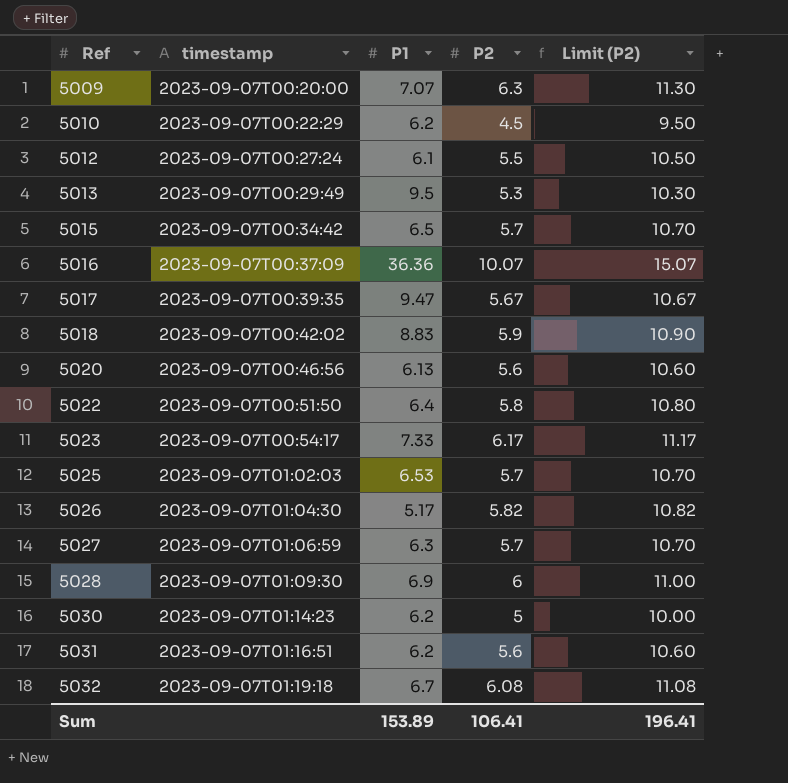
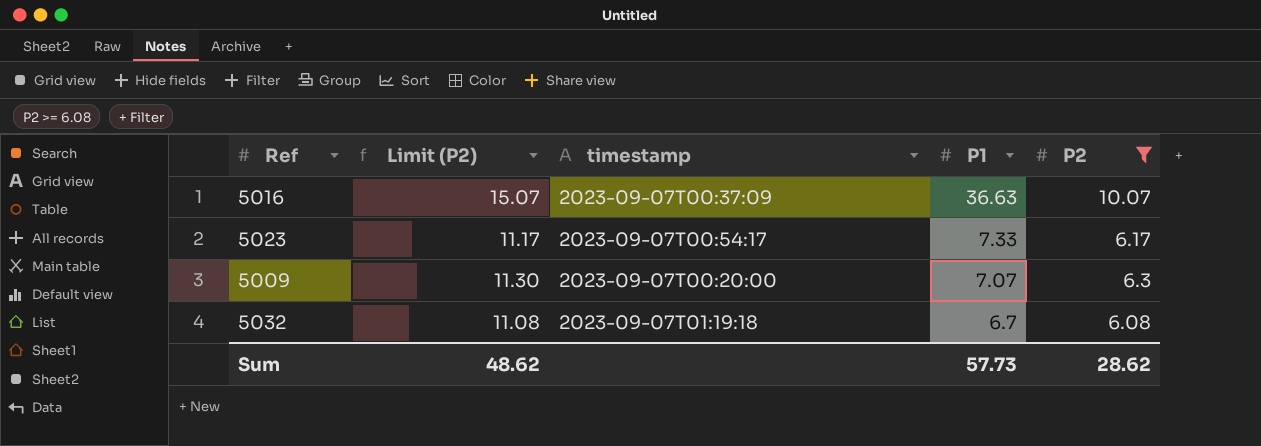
filter: none -> P2 >= 6.08
row order: Ref ascending -> P1 descending
column Limit (P2) | position: 5 -> 2
5016 | P1: 36.36 -> 36.63
Sum | Limit (P2): 196.41 -> 48.62
Sum | P1: 153.89 -> 57.73
Sum | P2: 106.41 -> 28.62

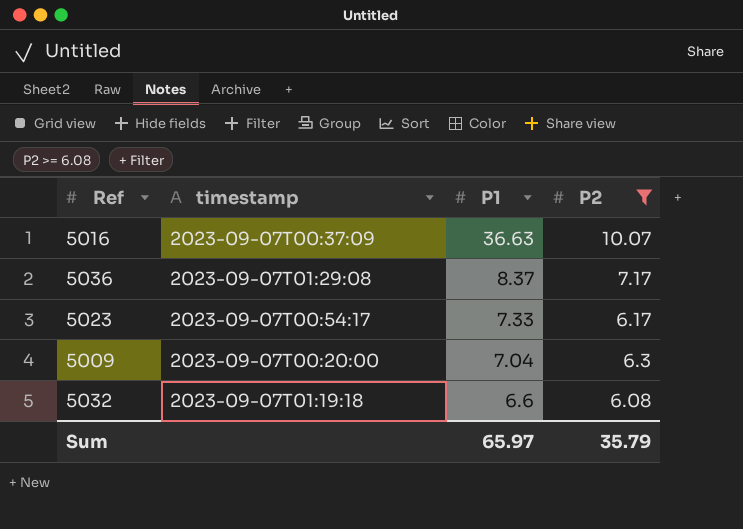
column Limit (P2) | formula: [P2] + 5 -> none
row 5036: none -> 2023-09-07T01:29:08 | 8.37 | 7.17
5009 | P1: 7.07 -> 7.04
5032 | P1: 6.7 -> 6.6
Sum | P1: 57.73 -> 65.97
Sum | P2: 28.62 -> 35.79

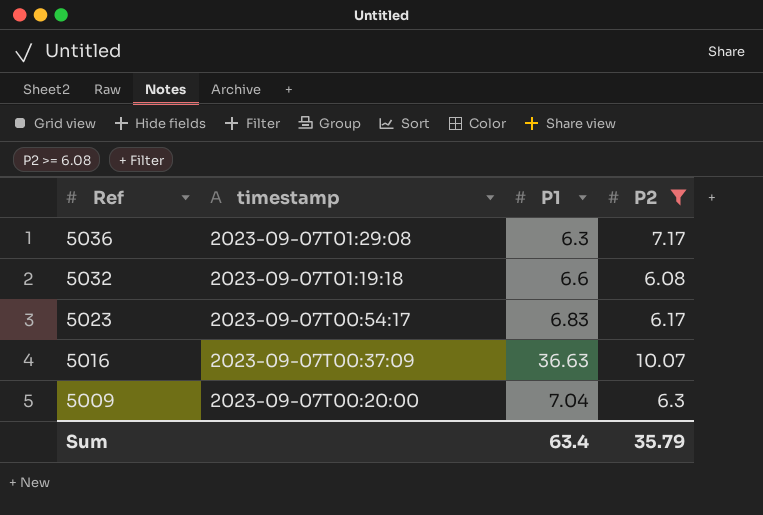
row order: P1 descending -> Ref descending
5036 | P1: 8.37 -> 6.3
5023 | P1: 7.33 -> 6.83
Sum | P1: 65.97 -> 63.4

